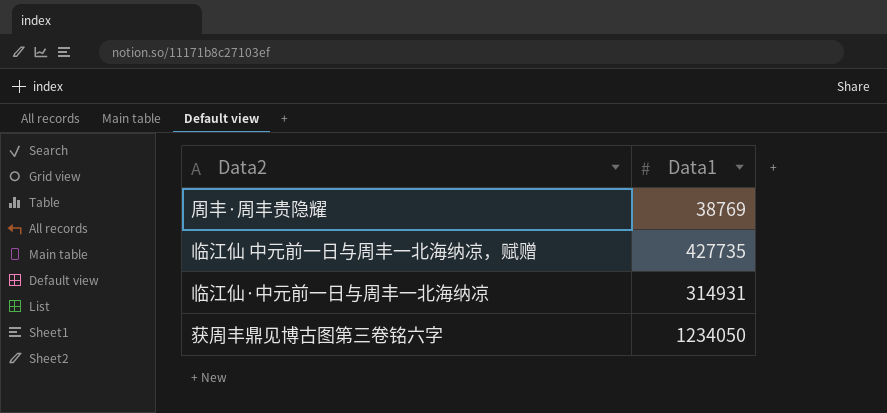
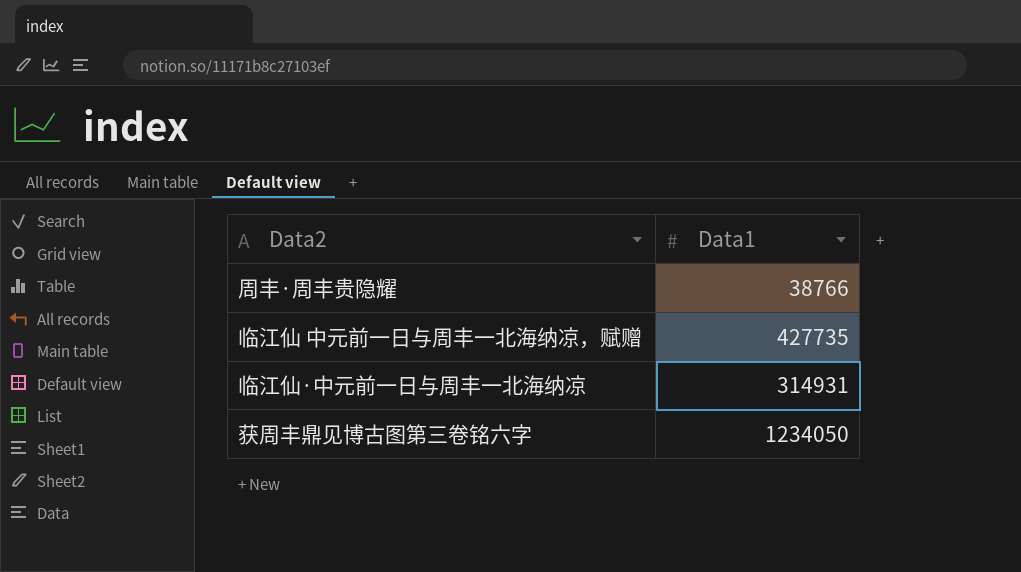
周丰·周丰贵隐耀 | Data1: 38769 -> 38766

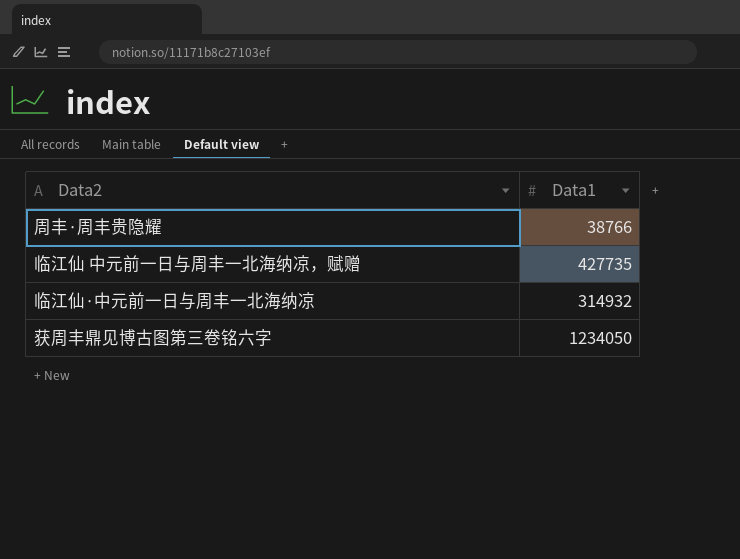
临江仙·中元前一日与周丰一北海纳凉 | Data1: 314931 -> 314932

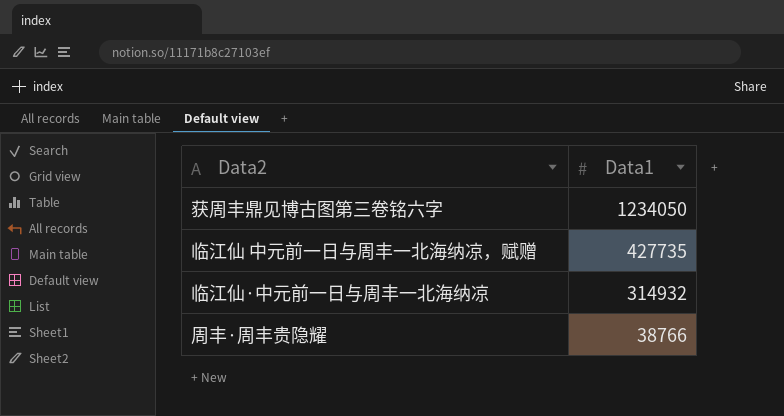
row order: none -> Data1 descending

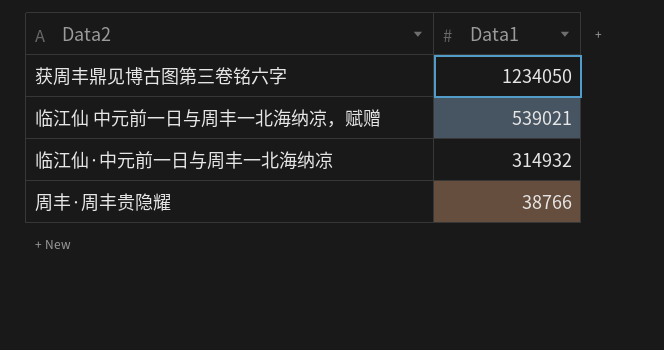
临江仙 中元前一日与周丰一北海纳凉，赋赠 | Data1: 427735 -> 539021

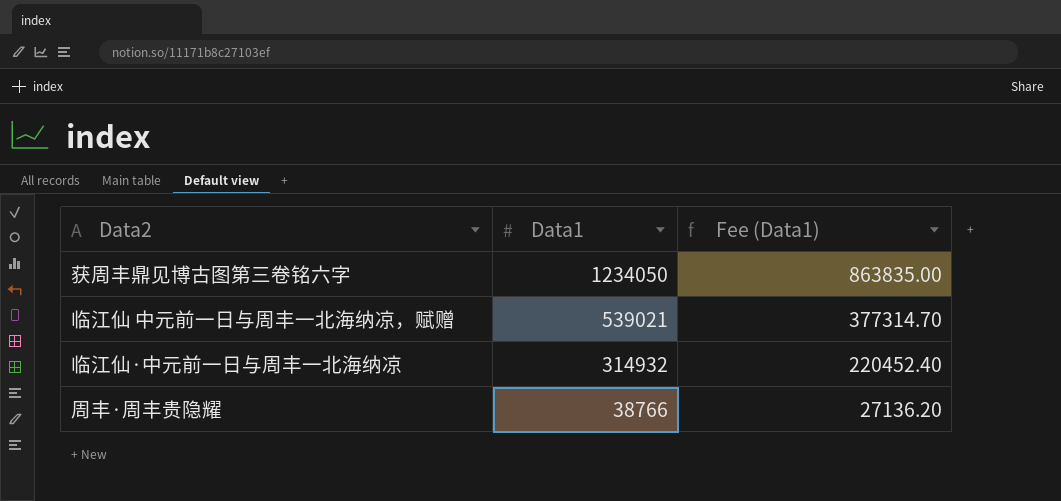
column Fee (Data1) | formula: none -> [Data1] * 0.7

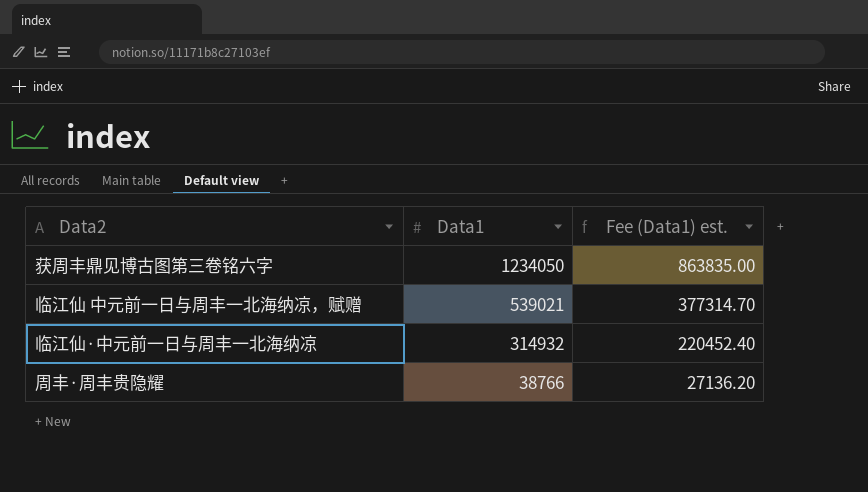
column name: Fee (Data1) -> Fee (Data1) est.

